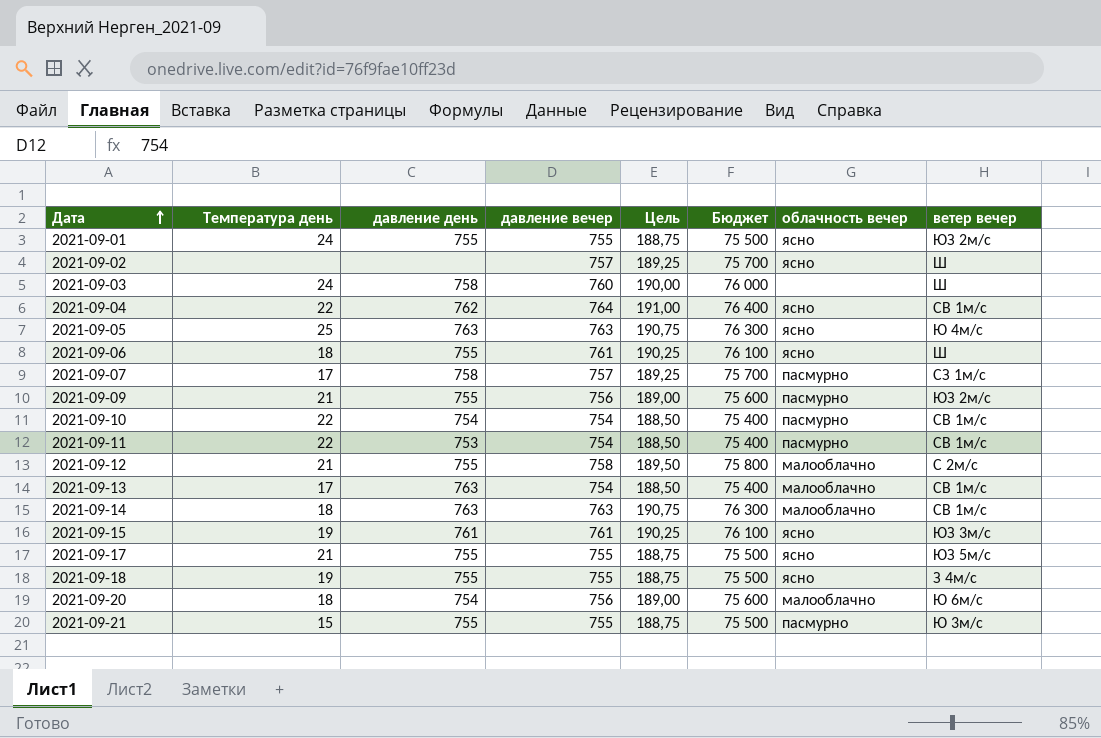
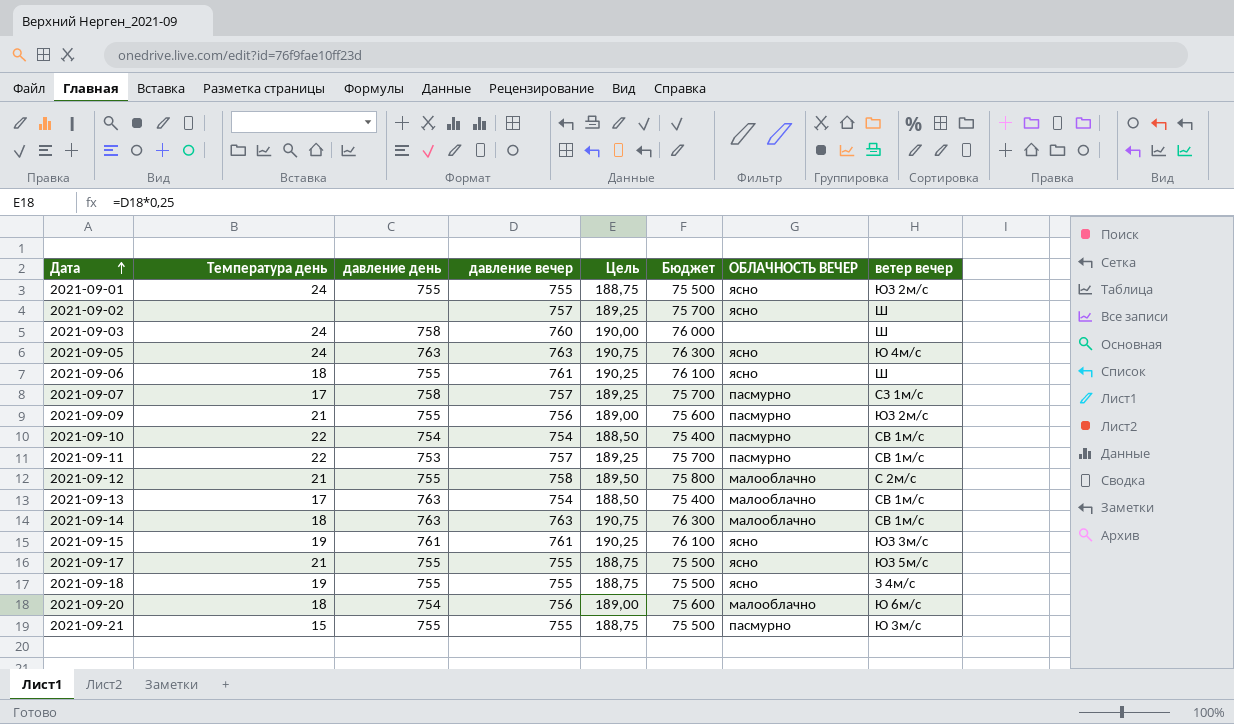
column name: облачность вечер -> ОБЛАЧНОСТЬ ВЕЧЕР
row 2021-09-04: 22 | 762 | 764 | 191,00 | 76 400 | ясно | СВ 1м/с -> none
2021-09-05 | Температура день: 25 -> 24
2021-09-11 | давление вечер: 754 -> 757
2021-09-11 | Цель: 188,50 -> 189,25
2021-09-11 | Бюджет: 75 400 -> 75 700

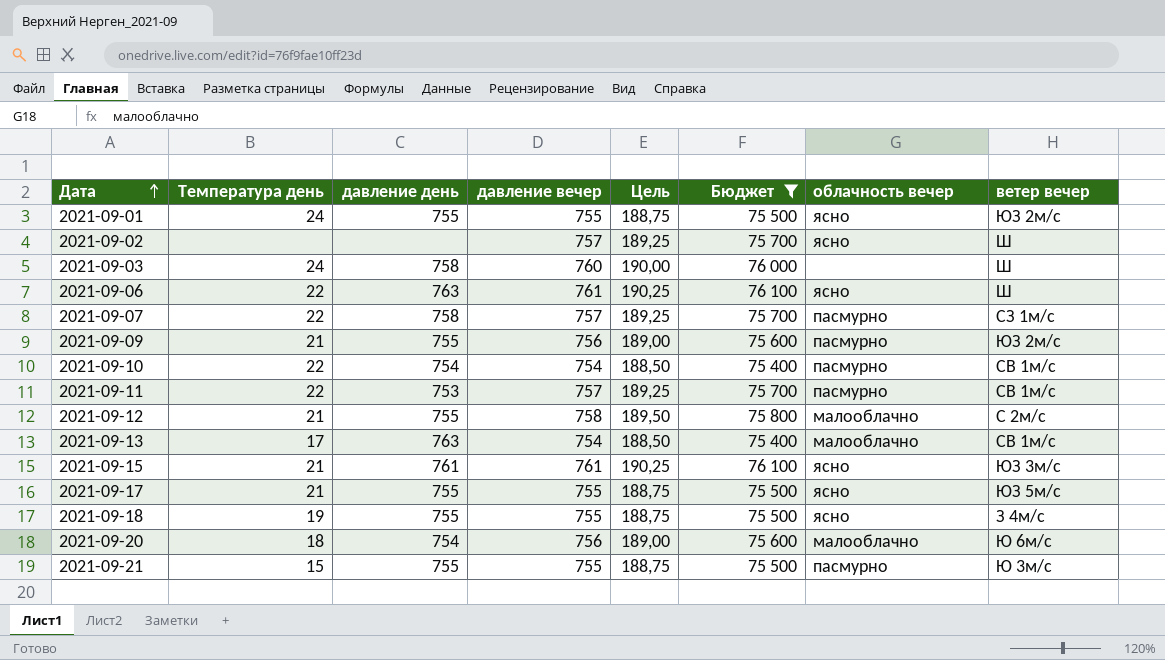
filter: none -> Бюджет != 76 300
column name: ОБЛАЧНОСТЬ ВЕЧЕР -> облачность вечер
2021-09-06 | Температура день: 18 -> 22
2021-09-06 | давление день: 755 -> 763
2021-09-07 | Температура день: 17 -> 22
2021-09-15 | Температура день: 19 -> 21

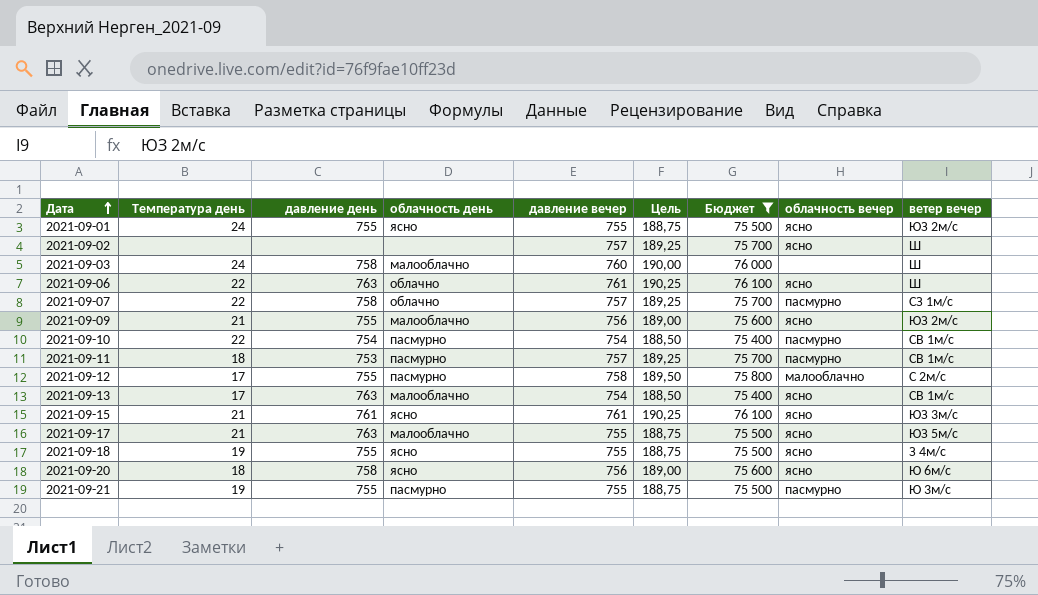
column облачность день | position: none -> 4
2021-09-09 | облачность вечер: пасмурно -> ясно
2021-09-11 | Температура день: 22 -> 18
2021-09-12 | Температура день: 21 -> 17
2021-09-13 | облачность вечер: малооблачно -> ясно
2021-09-17 | давление день: 755 -> 763
2021-09-20 | давление день: 754 -> 758
2021-09-20 | облачность вечер: малооблачно -> ясно
2021-09-21 | Температура день: 15 -> 19

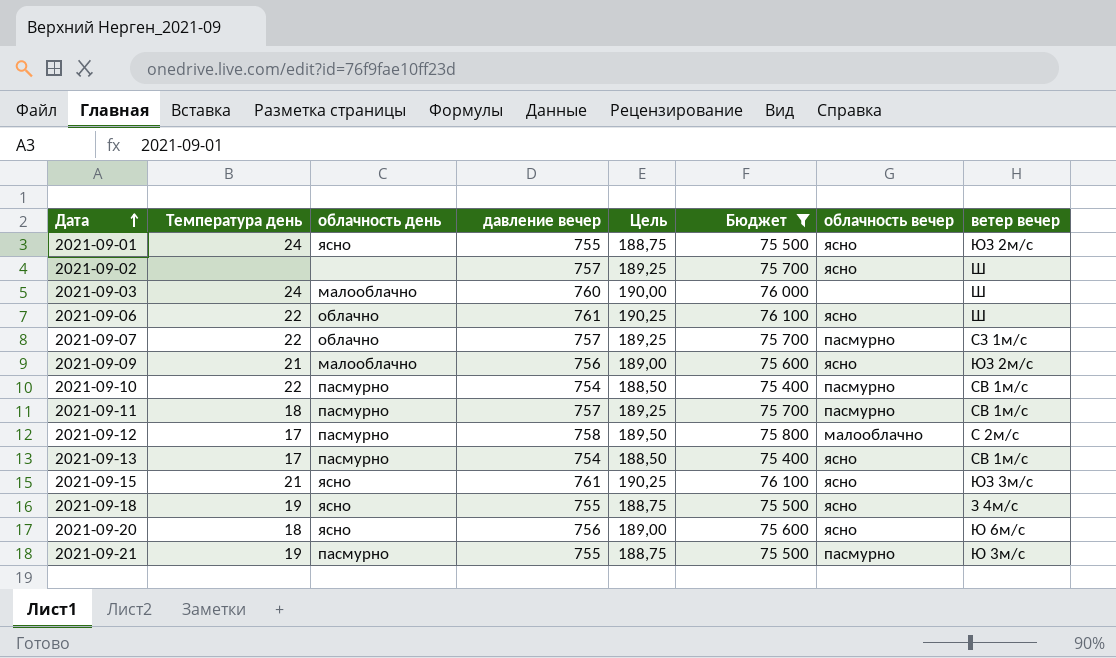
column давление день | position: 3 -> none
row 2021-09-17: 21 | 763 | малооблачно | 755 | 188,75 | 75 500 | ясно | ЮЗ 5м/с -> none
2021-09-13 | облачность день: малооблачно -> пасмурно

